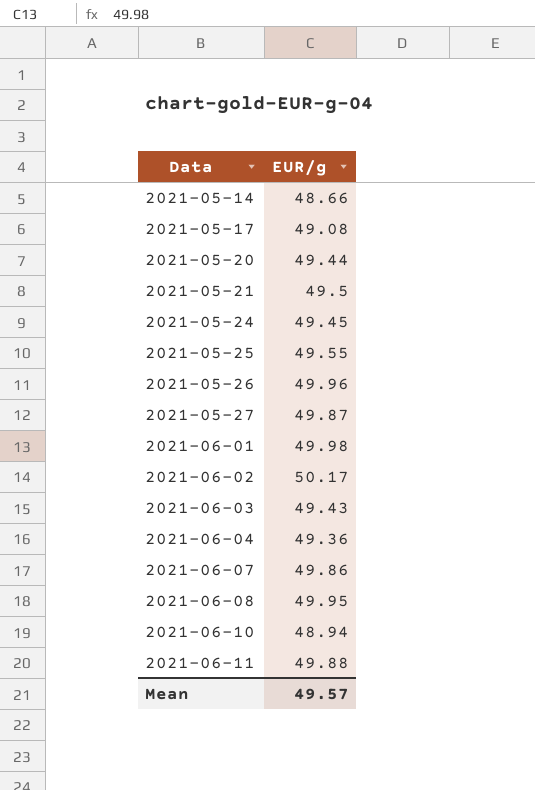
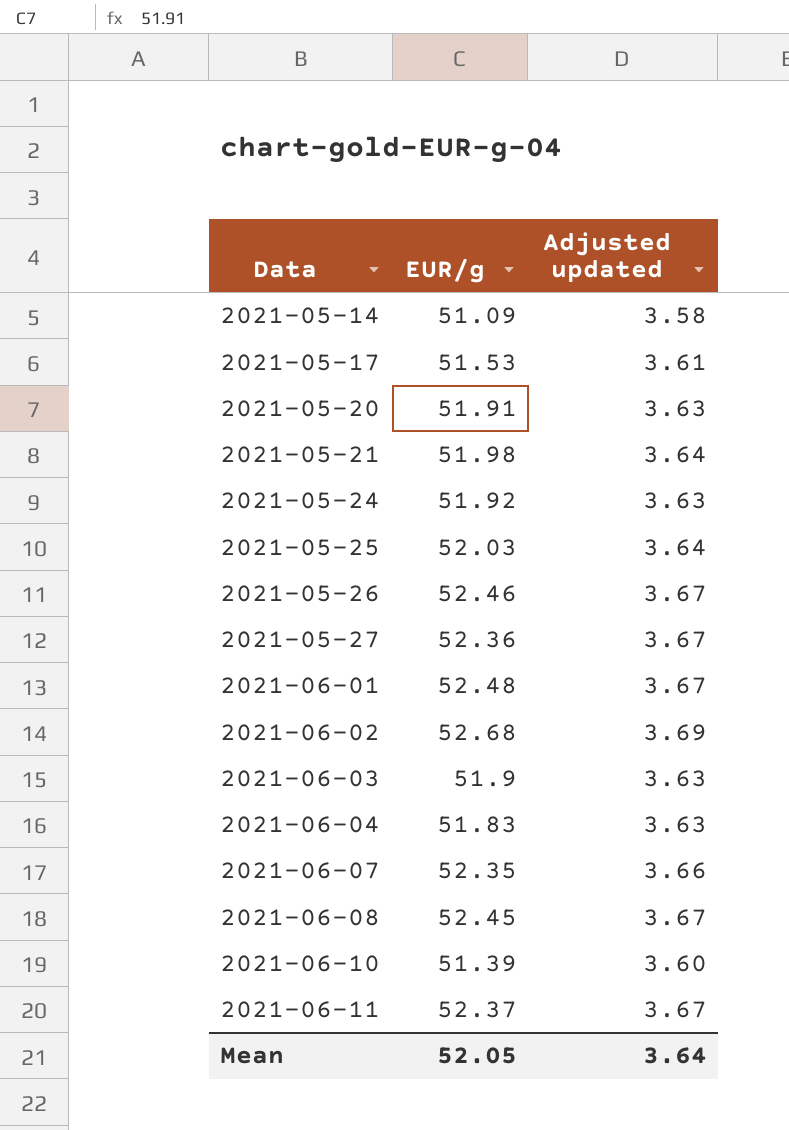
column Adjusted updated | formula: none -> [EUR/g] * 0.07
2021-05-14 | EUR/g: 48.66 -> 51.09
2021-05-17 | EUR/g: 49.08 -> 51.53
2021-05-20 | EUR/g: 49.44 -> 51.91
2021-05-21 | EUR/g: 49.5 -> 51.98
2021-05-24 | EUR/g: 49.45 -> 51.92
2021-05-25 | EUR/g: 49.55 -> 52.03
2021-05-26 | EUR/g: 49.96 -> 52.46
2021-05-27 | EUR/g: 49.87 -> 52.36
2021-06-01 | EUR/g: 49.98 -> 52.48
2021-06-02 | EUR/g: 50.17 -> 52.68
2021-06-03 | EUR/g: 49.43 -> 51.9
2021-06-04 | EUR/g: 49.36 -> 51.83
2021-06-07 | EUR/g: 49.86 -> 52.35
2021-06-08 | EUR/g: 49.95 -> 52.45
2021-06-10 | EUR/g: 48.94 -> 51.39
2021-06-11 | EUR/g: 49.88 -> 52.37
Mean | EUR/g: 49.57 -> 52.05

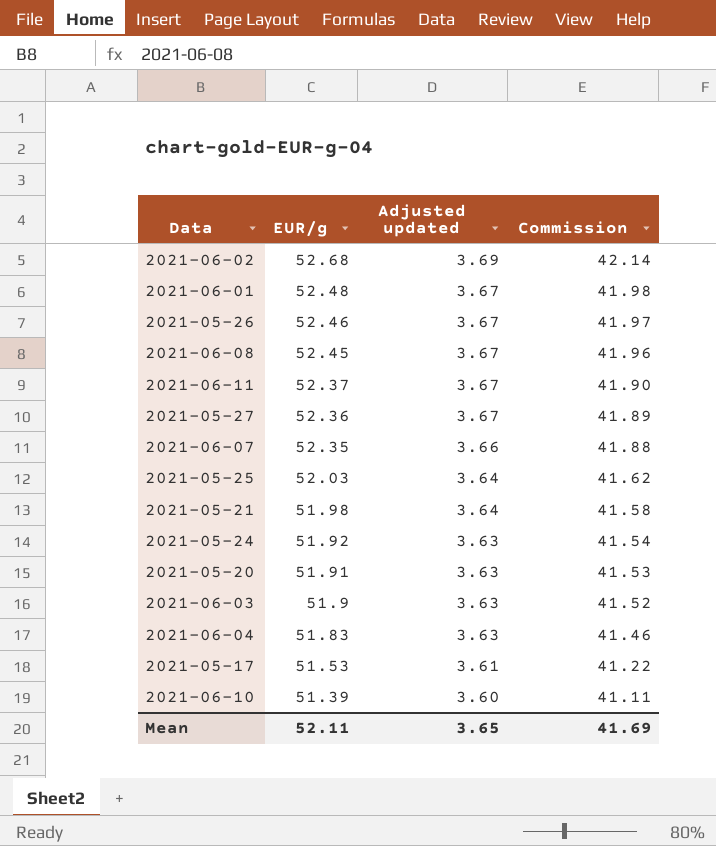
row order: Data ascending -> EUR/g descending
column Commission | formula: none -> [EUR/g] * 0.8
row 2021-05-14: 51.09 | 3.58 -> none
Mean | EUR/g: 52.05 -> 52.11
Mean | Adjusted updated: 3.64 -> 3.65

